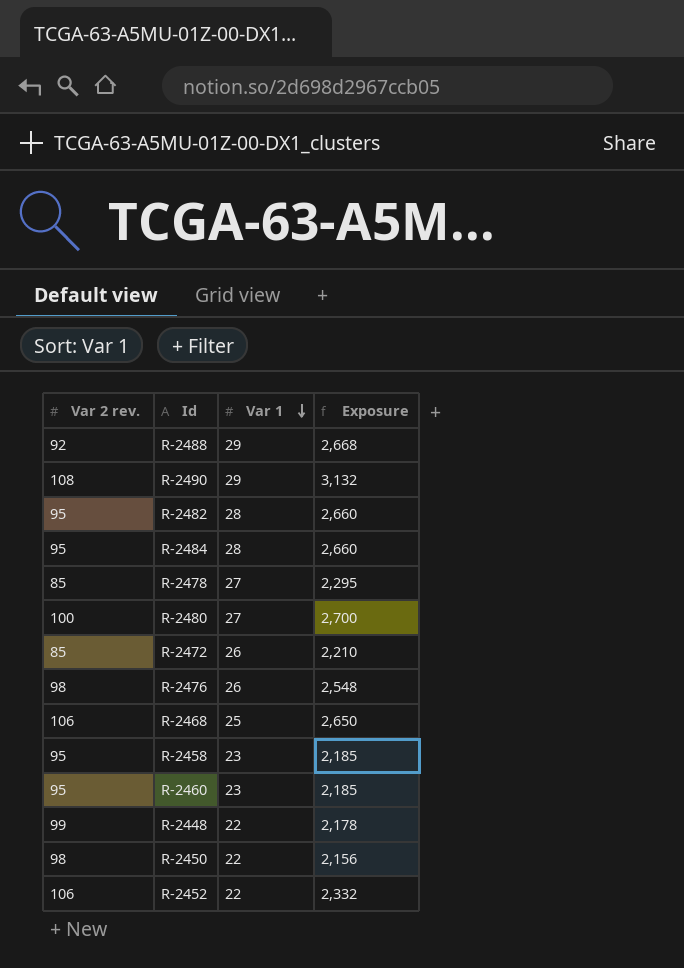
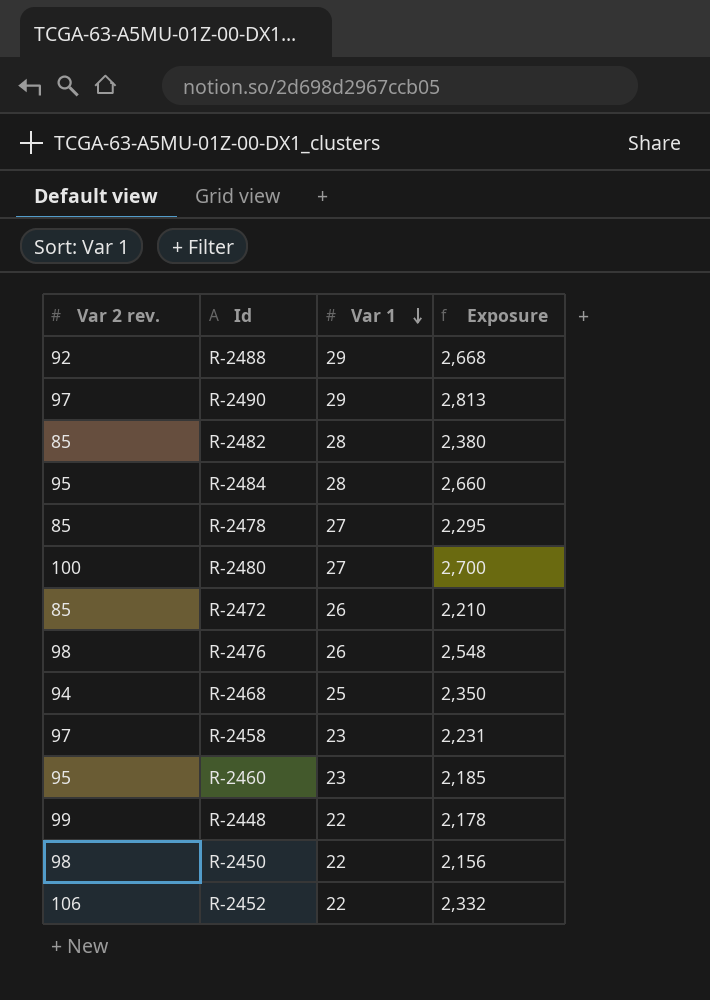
R-2490 | Var 2 rev.: 108 -> 97
R-2490 | Exposure: 3,132 -> 2,813
R-2482 | Var 2 rev.: 95 -> 85
R-2482 | Exposure: 2,660 -> 2,380
R-2468 | Var 2 rev.: 106 -> 94
R-2468 | Exposure: 2,650 -> 2,350
R-2458 | Var 2 rev.: 95 -> 97
R-2458 | Exposure: 2,185 -> 2,231

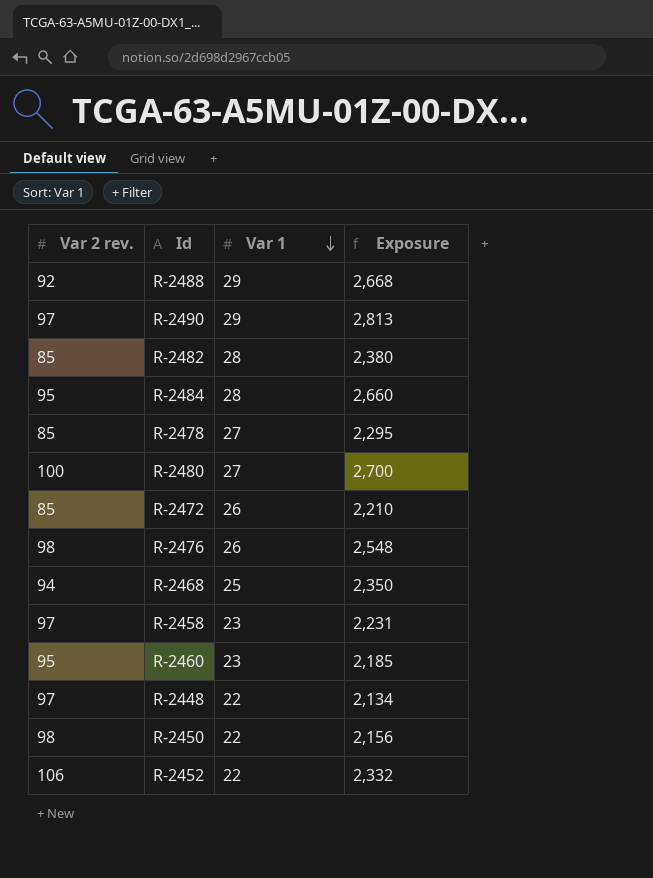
R-2448 | Var 2 rev.: 99 -> 97
R-2448 | Exposure: 2,178 -> 2,134

